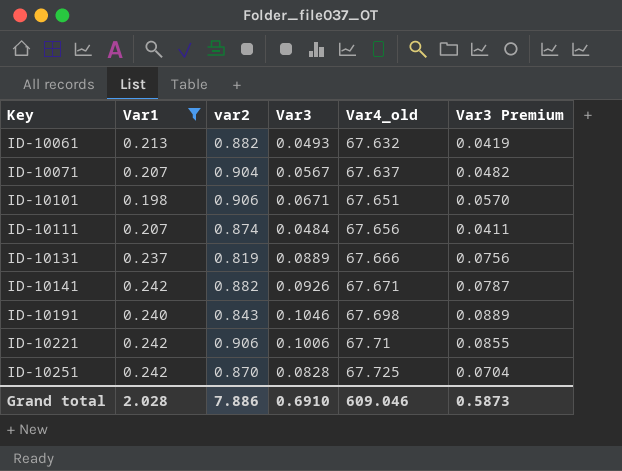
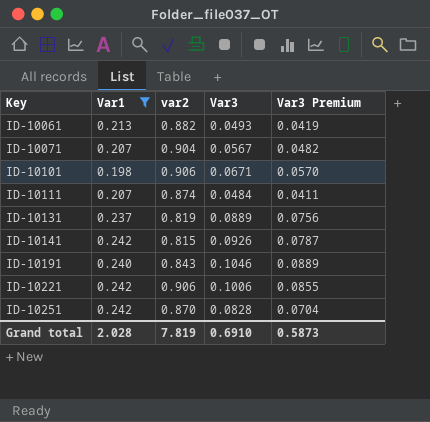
column Var4_old | position: 5 -> none
ID-10141 | var2: 0.882 -> 0.815
Grand total | var2: 7.886 -> 7.819

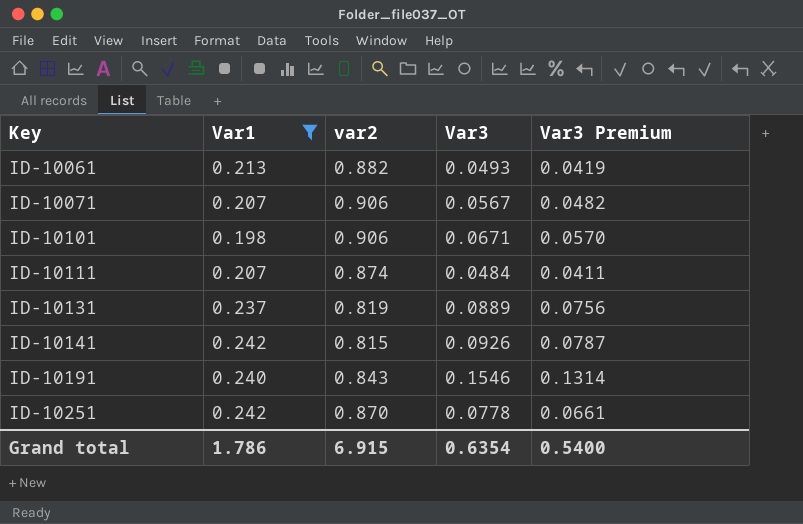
row ID-10221: 0.242 | 0.906 | 0.1006 | 0.0855 -> none
ID-10071 | var2: 0.904 -> 0.906
ID-10191 | Var3: 0.1046 -> 0.1546
ID-10191 | Var3 Premium: 0.0889 -> 0.1314
ID-10251 | Var3: 0.0828 -> 0.0778
ID-10251 | Var3 Premium: 0.0704 -> 0.0661
Grand total | Var1: 2.028 -> 1.786
Grand total | var2: 7.819 -> 6.915
Grand total | Var3: 0.6910 -> 0.6354
Grand total | Var3 Premium: 0.5873 -> 0.5400

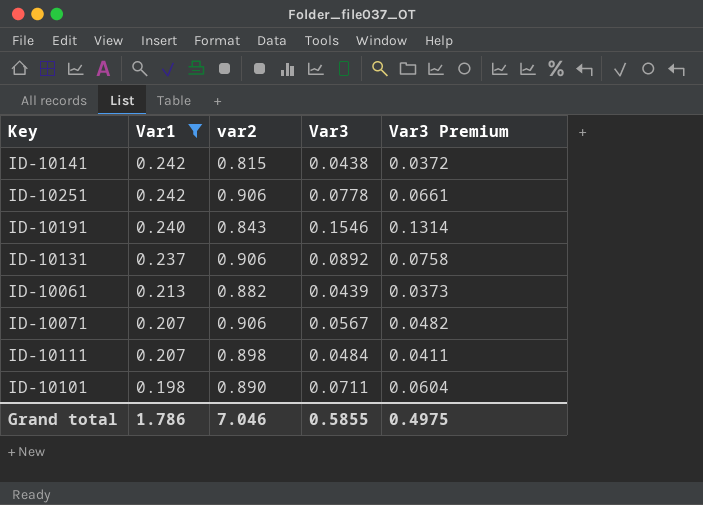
row order: Key ascending -> Var1 descending
ID-10141 | Var3: 0.0926 -> 0.0438
ID-10141 | Var3 Premium: 0.0787 -> 0.0372
ID-10251 | var2: 0.870 -> 0.906
ID-10131 | var2: 0.819 -> 0.906
ID-10131 | Var3: 0.0889 -> 0.0892
ID-10131 | Var3 Premium: 0.0756 -> 0.0758
ID-10061 | Var3: 0.0493 -> 0.0439
ID-10061 | Var3 Premium: 0.0419 -> 0.0373
ID-10111 | var2: 0.874 -> 0.898
ID-10101 | var2: 0.906 -> 0.890
ID-10101 | Var3: 0.0671 -> 0.0711
ID-10101 | Var3 Premium: 0.0570 -> 0.0604
Grand total | var2: 6.915 -> 7.046
Grand total | Var3: 0.6354 -> 0.5855
Grand total | Var3 Premium: 0.5400 -> 0.4975

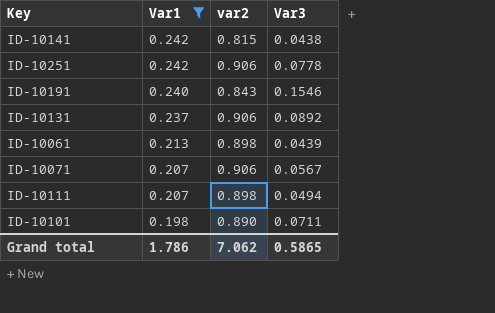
column Var3 Premium | formula: [Var3] * 0.85 -> none
ID-10061 | var2: 0.882 -> 0.898
ID-10111 | Var3: 0.0484 -> 0.0494
Grand total | var2: 7.046 -> 7.062
Grand total | Var3: 0.5855 -> 0.5865

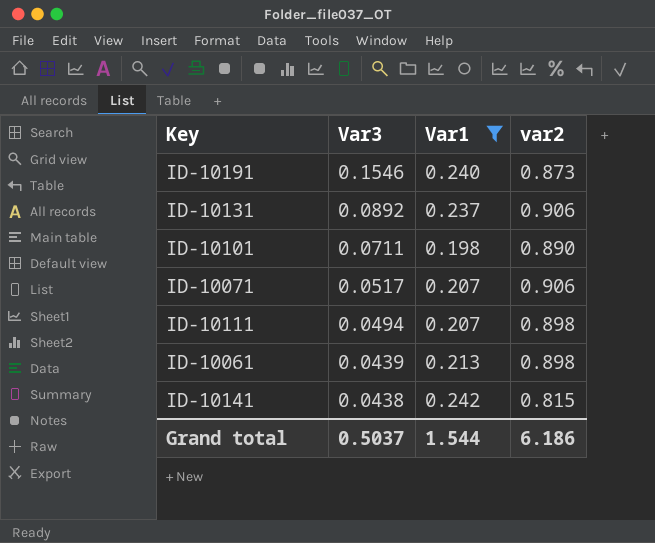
row order: Var1 descending -> Var3 descending
column Var3 | position: 4 -> 2
row ID-10251: 0.242 | 0.906 | 0.0778 -> none
ID-10191 | var2: 0.843 -> 0.873
ID-10071 | Var3: 0.0567 -> 0.0517
Grand total | Var3: 0.5865 -> 0.5037
Grand total | Var1: 1.786 -> 1.544
Grand total | var2: 7.062 -> 6.186

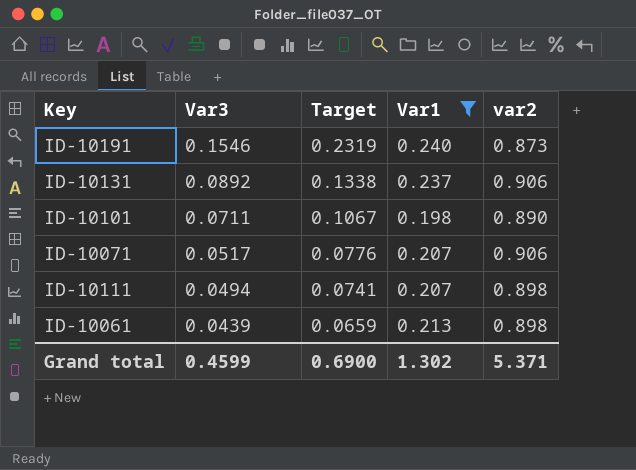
column Target | formula: none -> [Var3] * 1.5
row ID-10141: 0.0438 | 0.242 | 0.815 -> none
Grand total | Var3: 0.5037 -> 0.4599
Grand total | Var1: 1.544 -> 1.302
Grand total | var2: 6.186 -> 5.371

